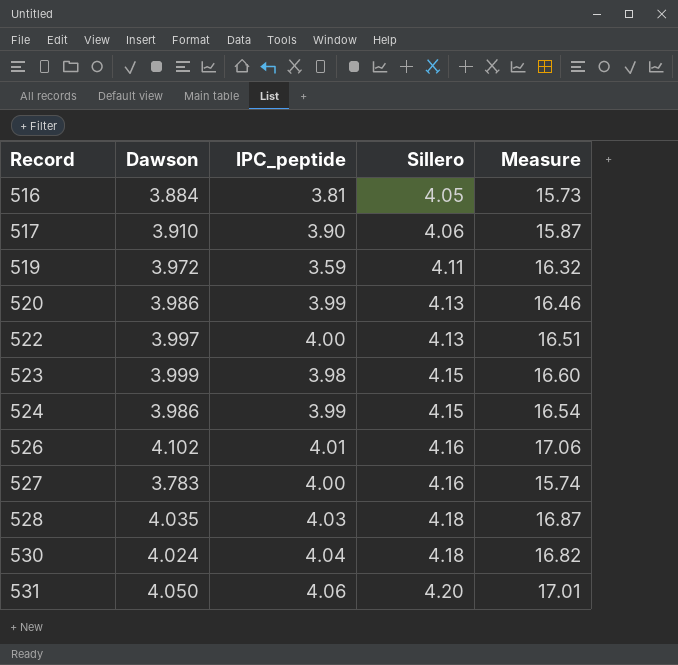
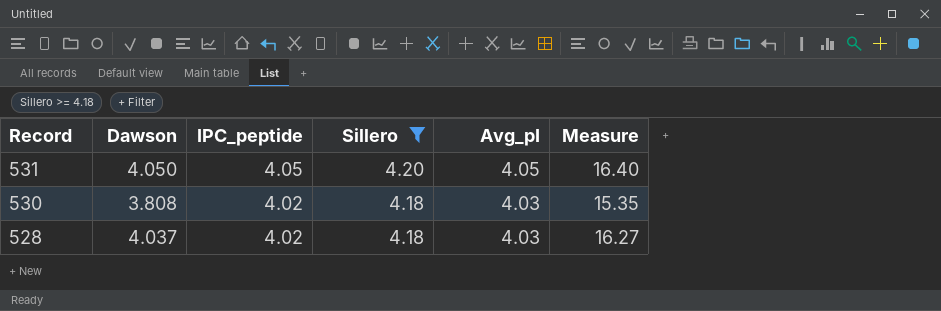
filter: none -> Sillero >= 4.18
row order: Record ascending -> Record descending
column Avg_pI | position: none -> 5
column Measure | formula: [Dawson] * [Sillero] -> [Dawson] * [Avg_pI]
531 | IPC_peptide: 4.06 -> 4.05
530 | Dawson: 4.024 -> 3.808
530 | IPC_peptide: 4.04 -> 4.02
528 | Dawson: 4.035 -> 4.037
528 | IPC_peptide: 4.03 -> 4.02

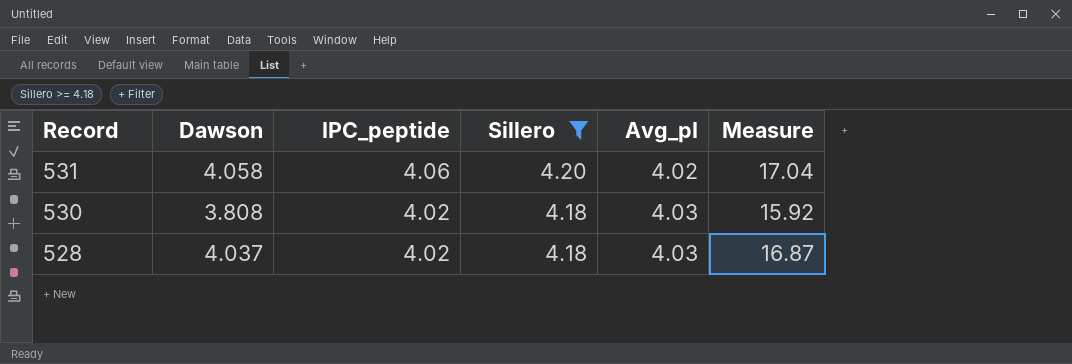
column Measure | formula: [Dawson] * [Avg_pI] -> [Dawson] * [Sillero]
531 | Dawson: 4.050 -> 4.058
531 | IPC_peptide: 4.05 -> 4.06
531 | Avg_pI: 4.05 -> 4.02

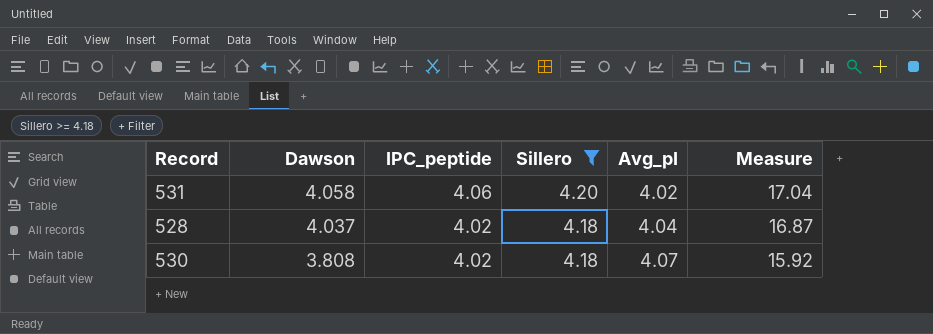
row order: Record descending -> Dawson descending
528 | Avg_pI: 4.03 -> 4.04
530 | Avg_pI: 4.03 -> 4.07

